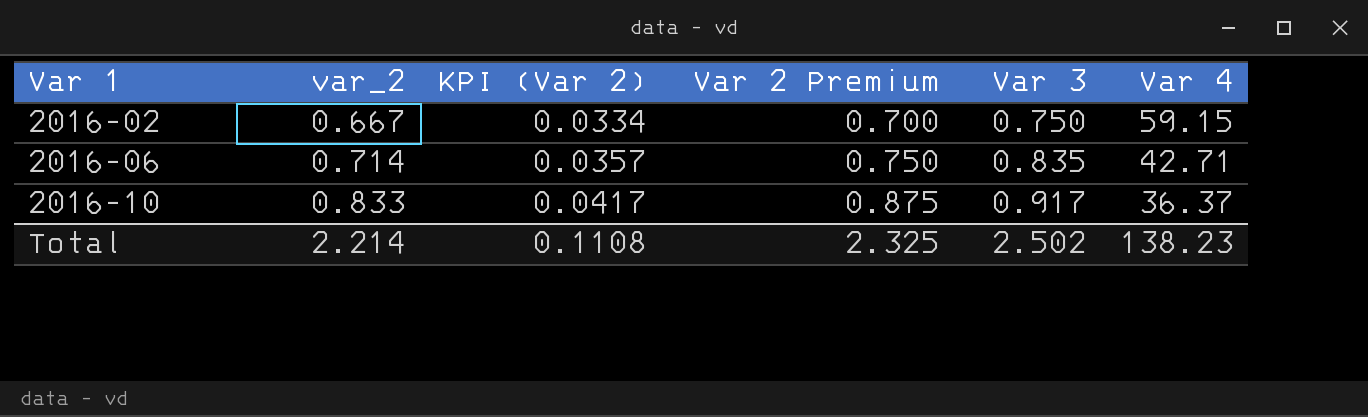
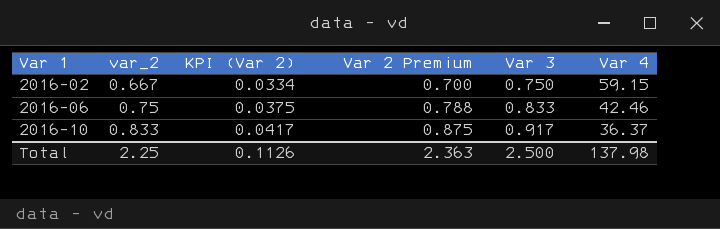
2016-06 | var_2: 0.714 -> 0.75
2016-06 | KPI (Var 2): 0.0357 -> 0.0375
2016-06 | Var 2 Premium: 0.750 -> 0.788
2016-06 | Var 3: 0.835 -> 0.833
2016-06 | Var 4: 42.71 -> 42.46
Total | var_2: 2.214 -> 2.25
Total | KPI (Var 2): 0.1108 -> 0.1126
Total | Var 2 Premium: 2.325 -> 2.363
Total | Var 3: 2.502 -> 2.500
Total | Var 4: 138.23 -> 137.98

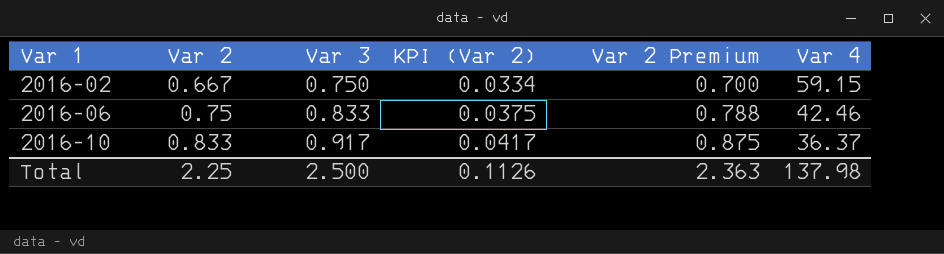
column name: var_2 -> Var 2
column Var 3 | position: 5 -> 3

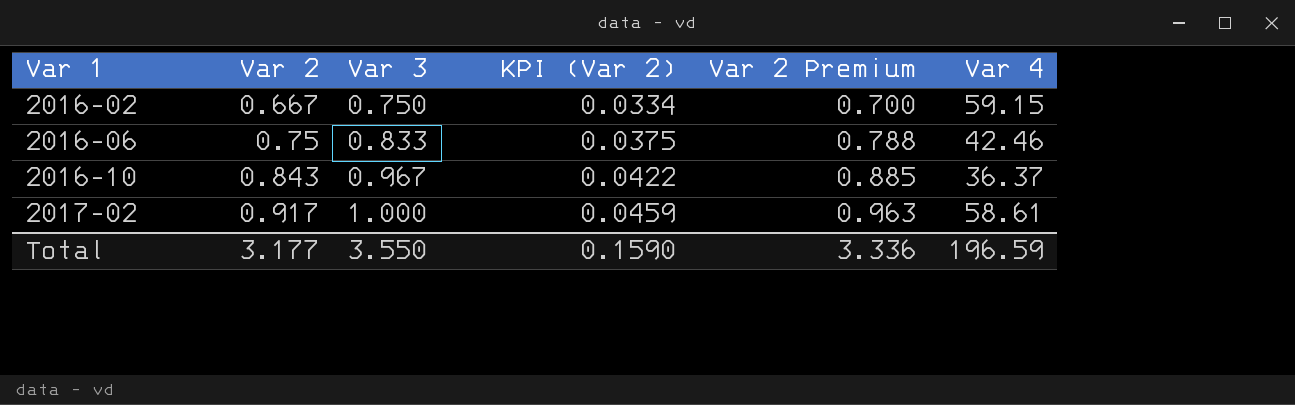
2016-10 | Var 2: 0.833 -> 0.843
2016-10 | Var 3: 0.917 -> 0.967
2016-10 | KPI (Var 2): 0.0417 -> 0.0422
2016-10 | Var 2 Premium: 0.875 -> 0.885
row 2017-02: none -> 0.917 | 1.000 | 0.0459 | 0.963 | 58.61
Total | Var 2: 2.25 -> 3.177
Total | Var 3: 2.500 -> 3.550
Total | KPI (Var 2): 0.1126 -> 0.1590
Total | Var 2 Premium: 2.363 -> 3.336
Total | Var 4: 137.98 -> 196.59

